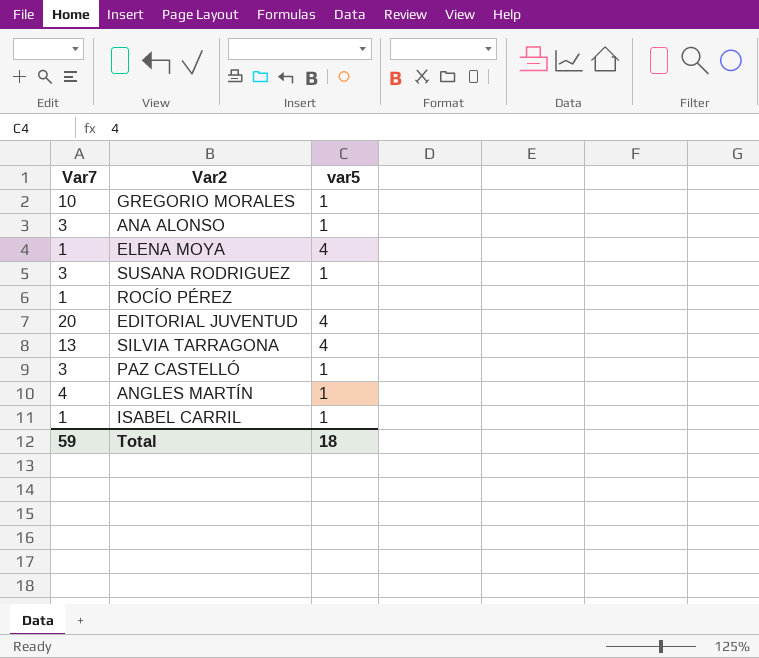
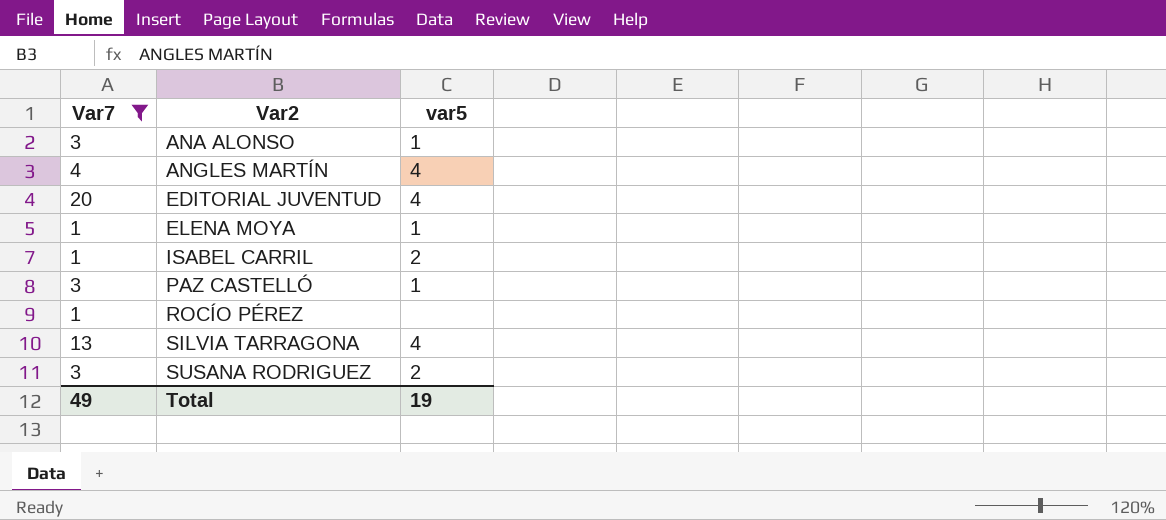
filter: none -> Var7 != 10
row order: none -> Var2 ascending
ANGLES MARTÍN | var5: 1 -> 4
ELENA MOYA | var5: 4 -> 1
ISABEL CARRIL | var5: 1 -> 2
SUSANA RODRIGUEZ | var5: 1 -> 2
Total | Var7: 59 -> 49
Total | var5: 18 -> 19

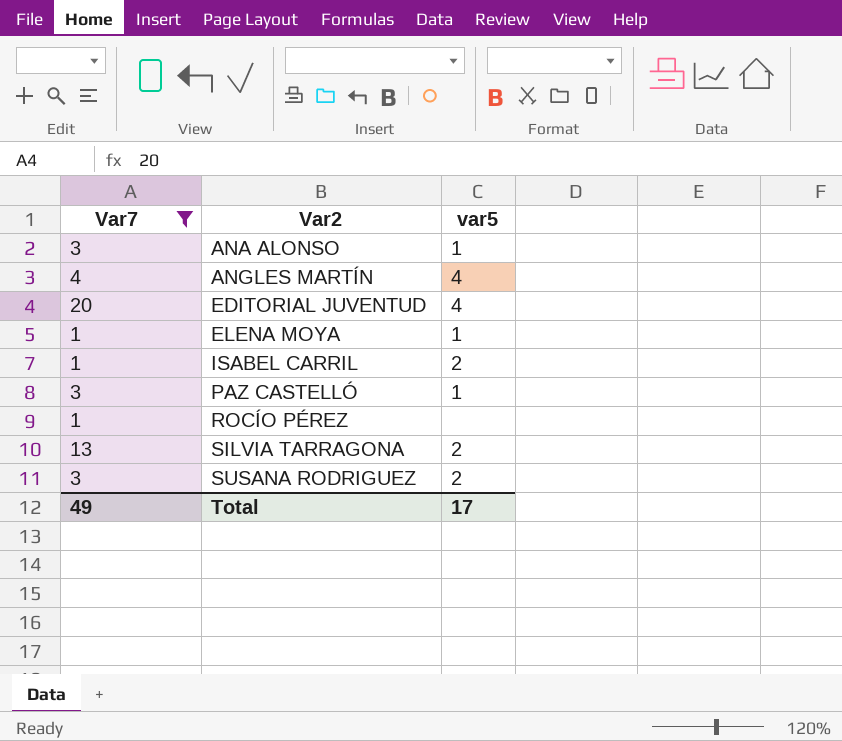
SILVIA TARRAGONA | var5: 4 -> 2
Total | var5: 19 -> 17

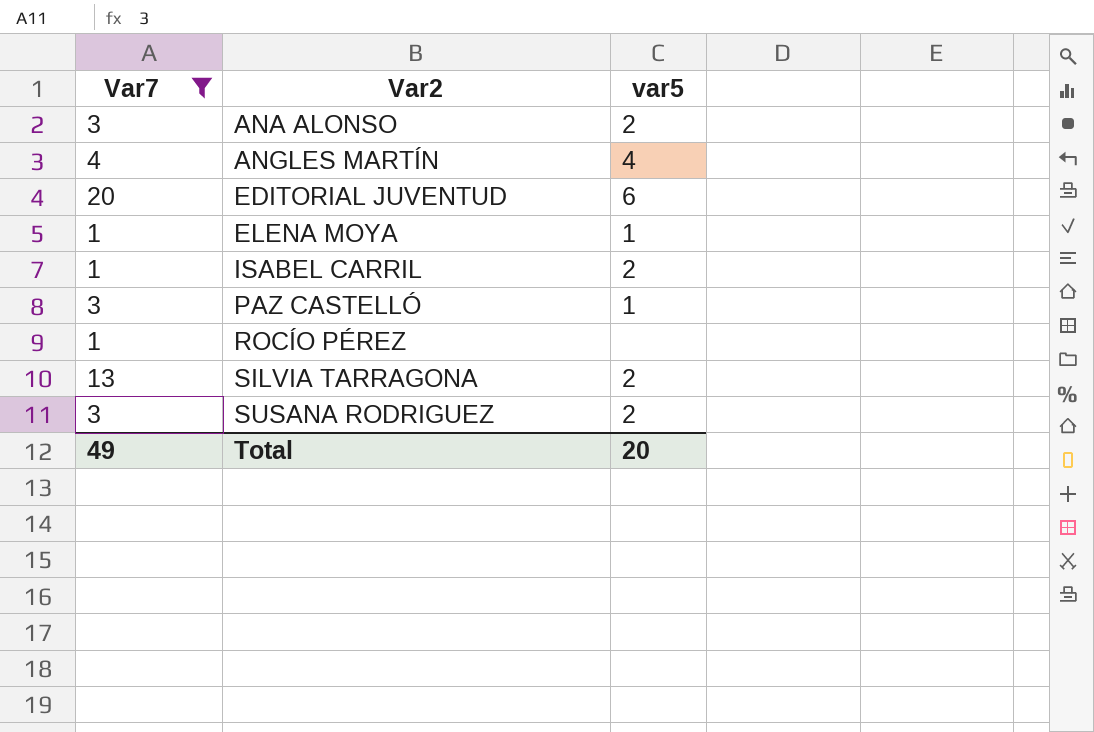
ANA ALONSO | var5: 1 -> 2
EDITORIAL JUVENTUD | var5: 4 -> 6
Total | var5: 17 -> 20

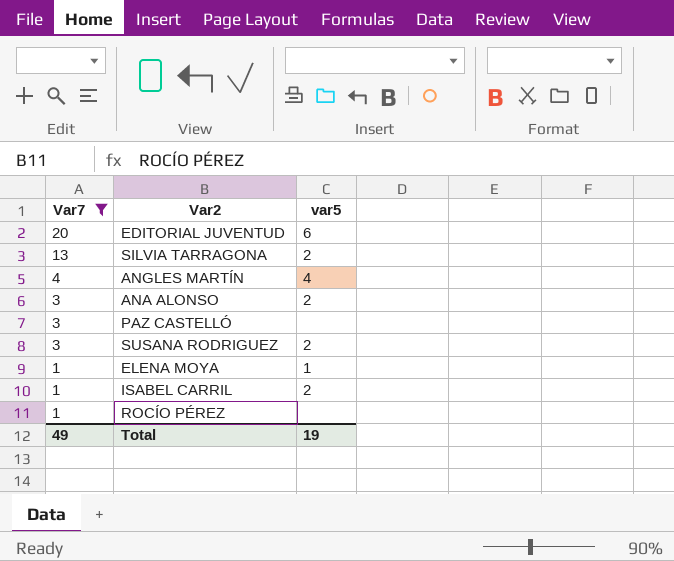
row order: Var2 ascending -> Var7 descending
PAZ CASTELLÓ | var5: 1 -> none
Total | var5: 20 -> 19

